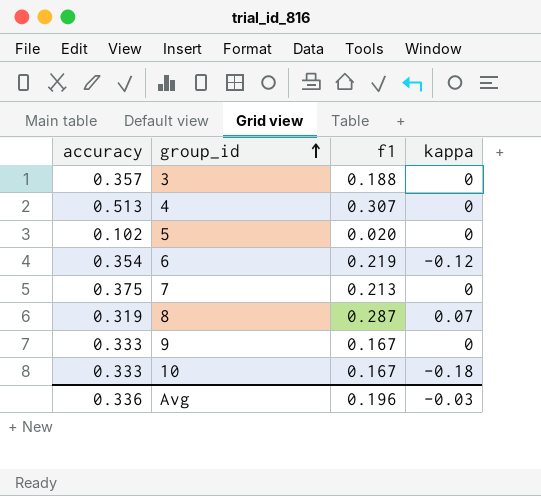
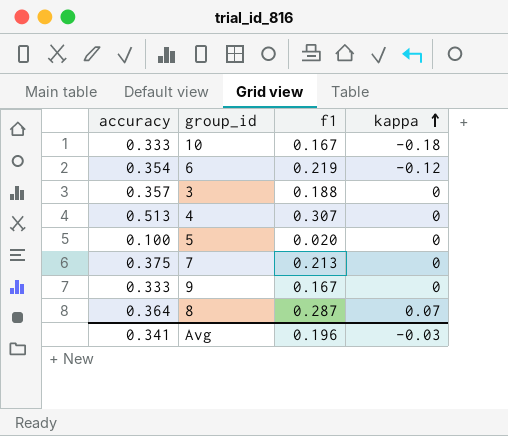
row order: group_id ascending -> kappa ascending
5 | accuracy: 0.102 -> 0.100
8 | accuracy: 0.319 -> 0.364
Avg | accuracy: 0.336 -> 0.341

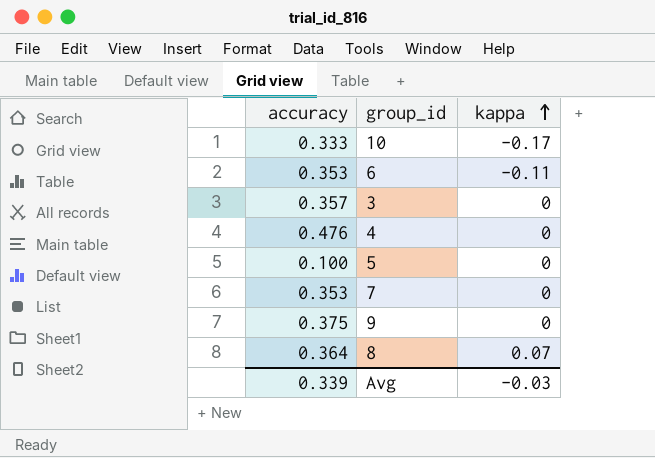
column f1 | position: 3 -> none
10 | kappa: -0.18 -> -0.17
6 | accuracy: 0.354 -> 0.353
6 | kappa: -0.12 -> -0.11
4 | accuracy: 0.513 -> 0.476
7 | accuracy: 0.375 -> 0.353
9 | accuracy: 0.333 -> 0.375
Avg | accuracy: 0.341 -> 0.339

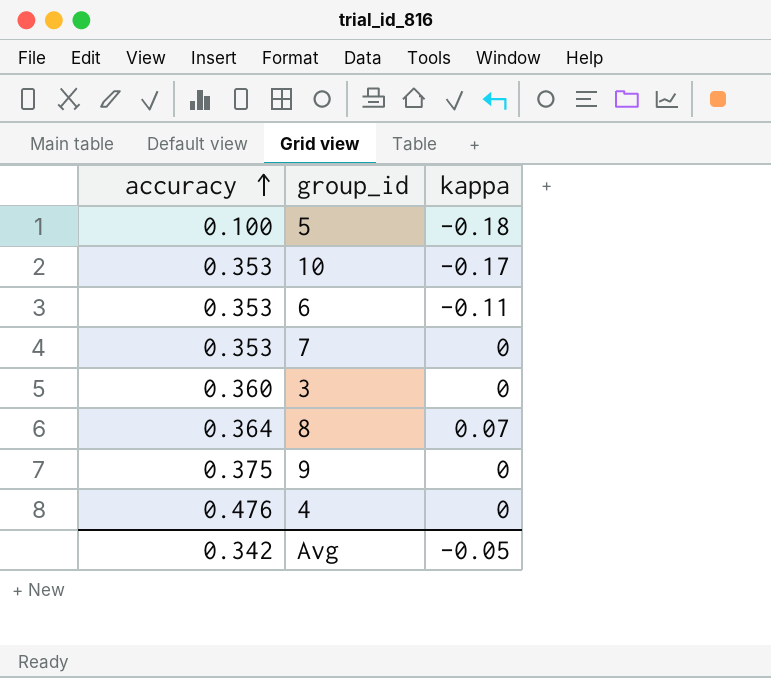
row order: kappa ascending -> accuracy ascending
5 | kappa: 0 -> -0.18
10 | accuracy: 0.333 -> 0.353
3 | accuracy: 0.357 -> 0.360
Avg | accuracy: 0.339 -> 0.342
Avg | kappa: -0.03 -> -0.05

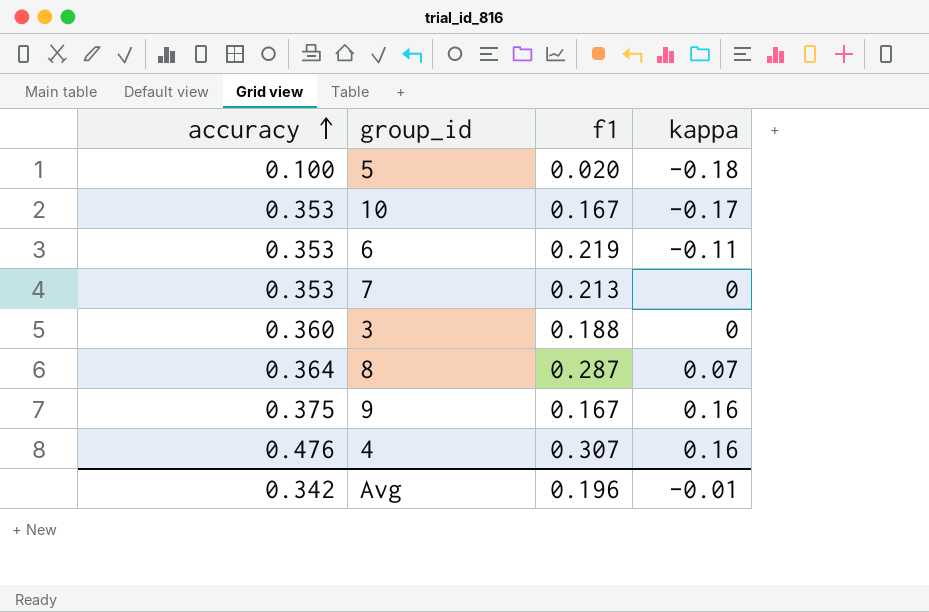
column f1 | position: none -> 3
9 | kappa: 0 -> 0.16
4 | kappa: 0 -> 0.16
Avg | kappa: -0.05 -> -0.01

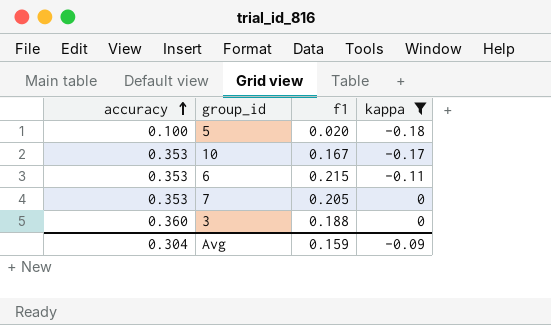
filter: none -> kappa <= 0
6 | f1: 0.219 -> 0.215
7 | f1: 0.213 -> 0.205
Avg | accuracy: 0.342 -> 0.304
Avg | f1: 0.196 -> 0.159
Avg | kappa: -0.01 -> -0.09

